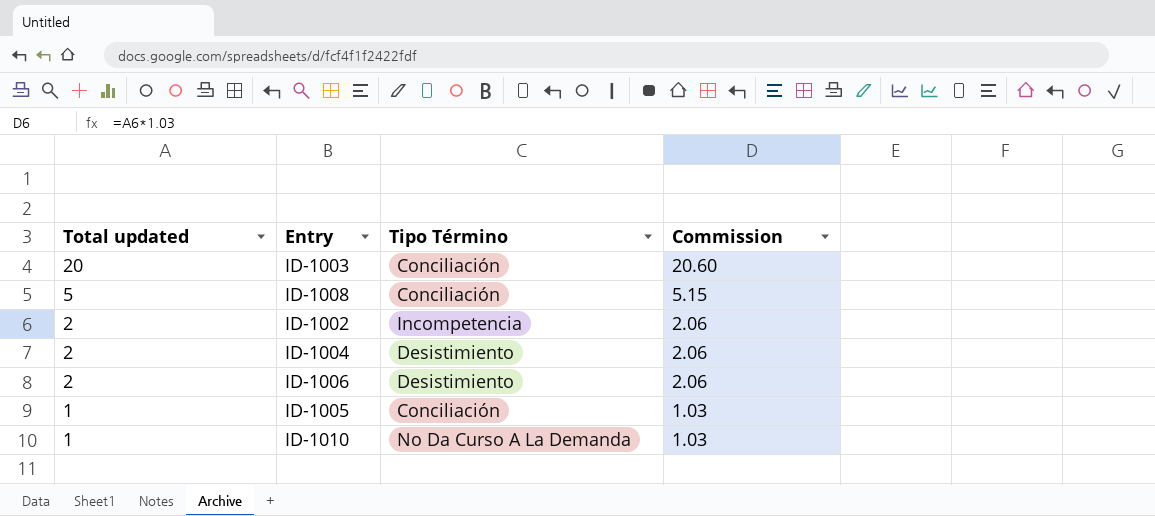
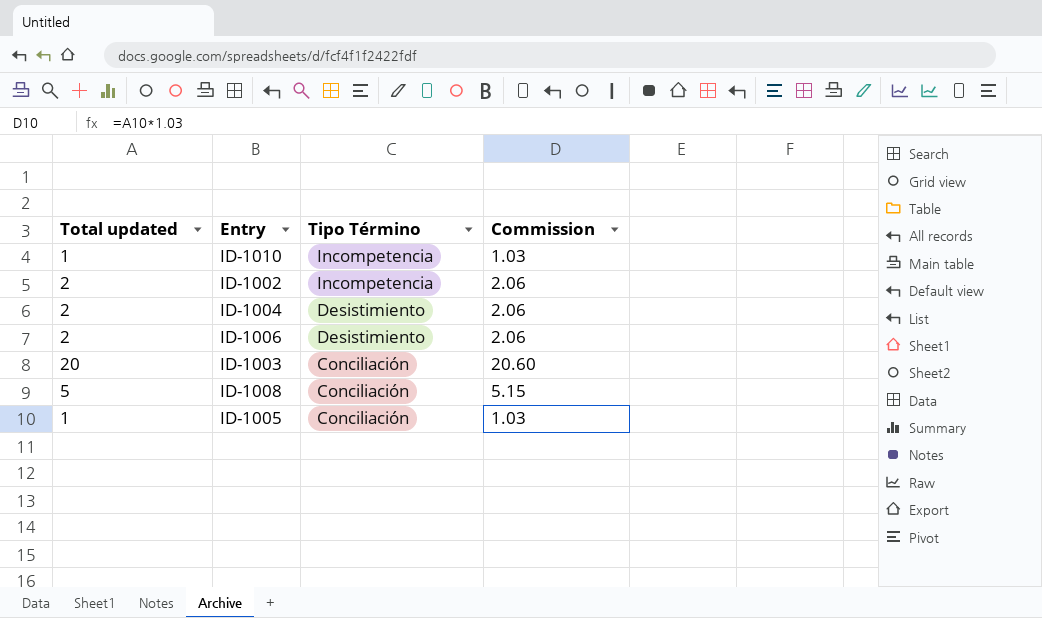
row order: Total updated descending -> Tipo Término descending
ID-1010 | Tipo Término: No Da Curso A La Demanda -> Incompetencia

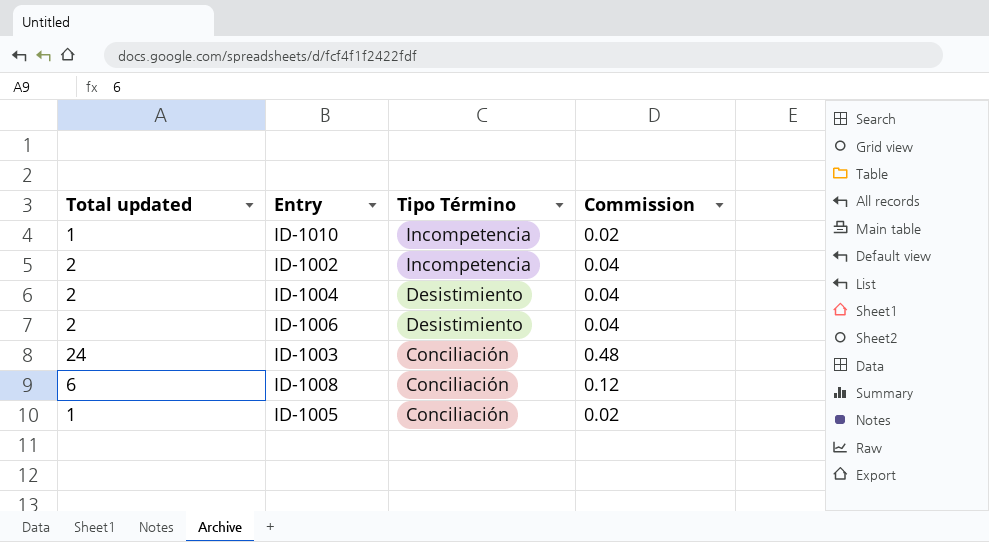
column Commission | formula: [Total updated] * 1.03 -> [Total updated] * 0.02
ID-1003 | Total updated: 20 -> 24
ID-1008 | Total updated: 5 -> 6

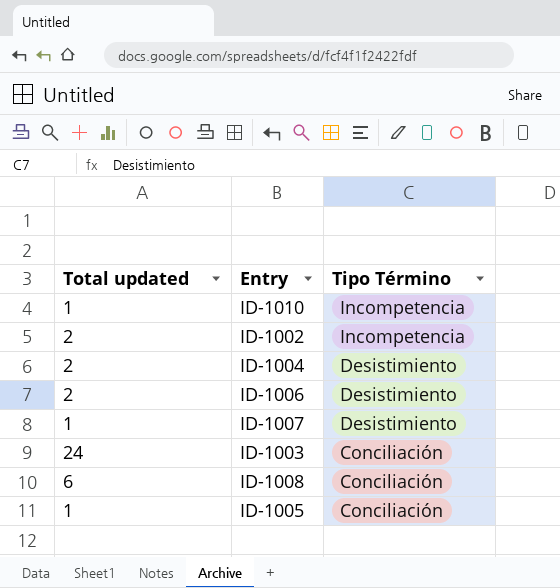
column Commission | formula: [Total updated] * 0.02 -> none
row ID-1007: none -> 1 | Desistimiento

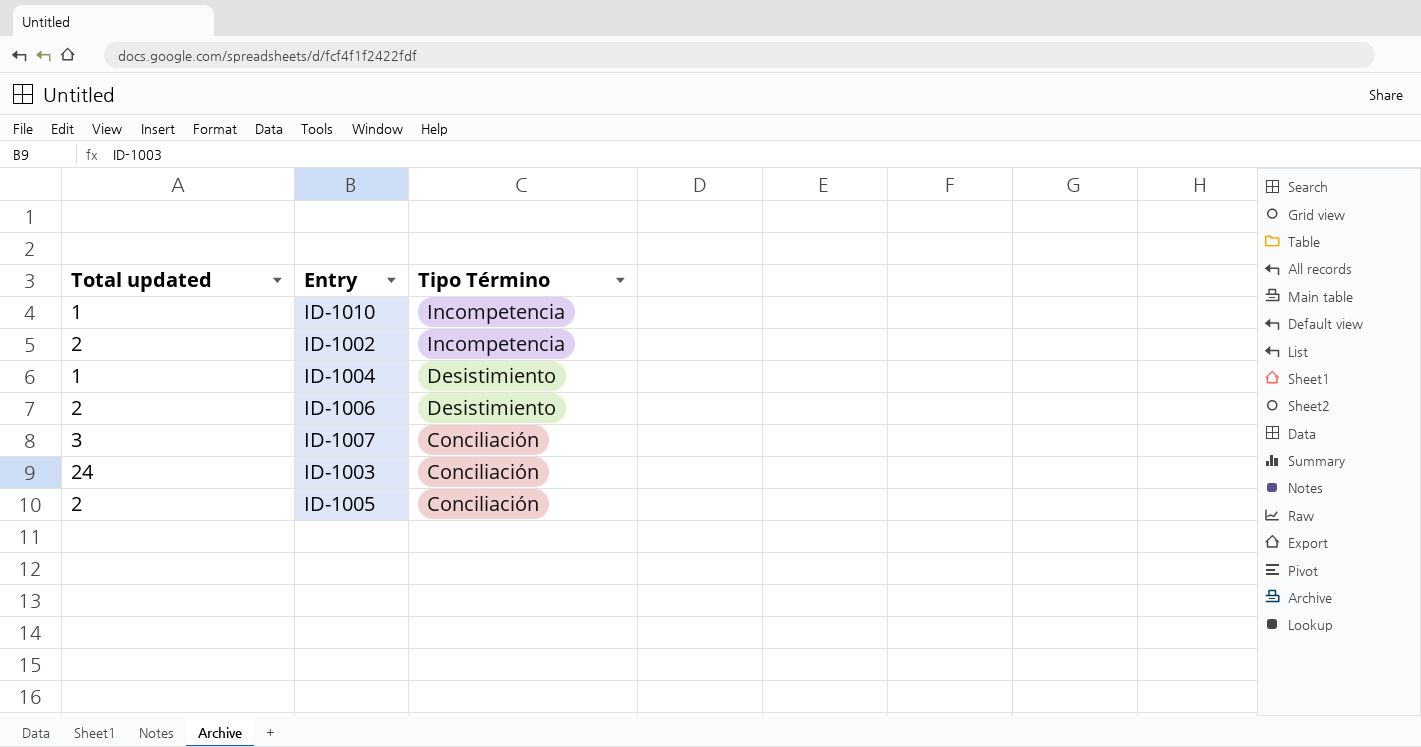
row ID-1008: 6 | Conciliación -> none
ID-1004 | Total updated: 2 -> 1
ID-1007 | Total updated: 1 -> 3
ID-1007 | Tipo Término: Desistimiento -> Conciliación
ID-1005 | Total updated: 1 -> 2

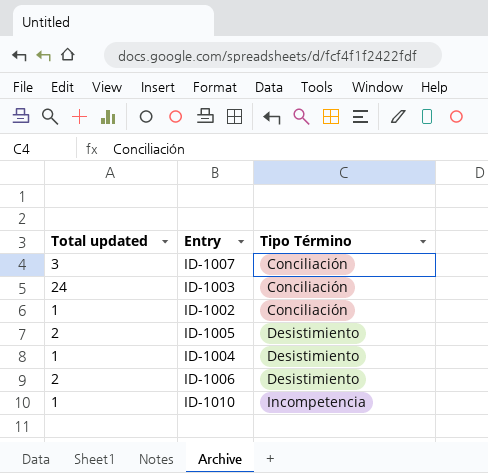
row order: Tipo Término descending -> Tipo Término ascending
ID-1002 | Total updated: 2 -> 1
ID-1002 | Tipo Término: Incompetencia -> Conciliación
ID-1005 | Tipo Término: Conciliación -> Desistimiento

